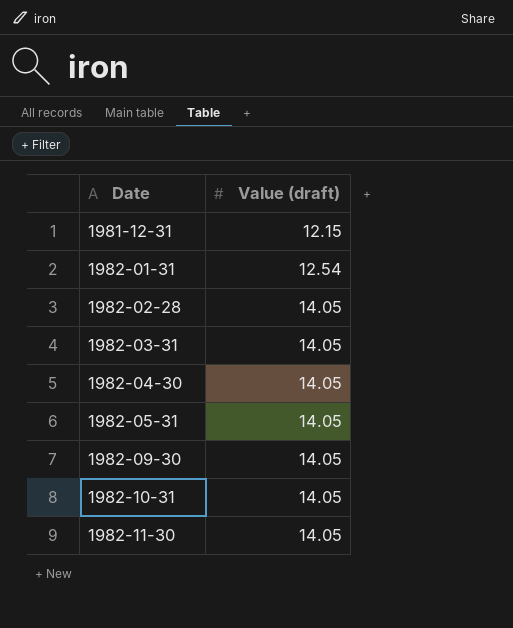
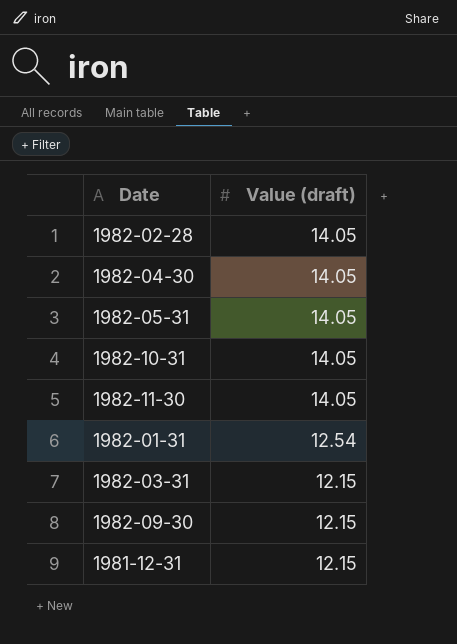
row order: Date ascending -> Value (draft) descending
1982-03-31 | Value (draft): 14.05 -> 12.15
1982-09-30 | Value (draft): 14.05 -> 12.15

